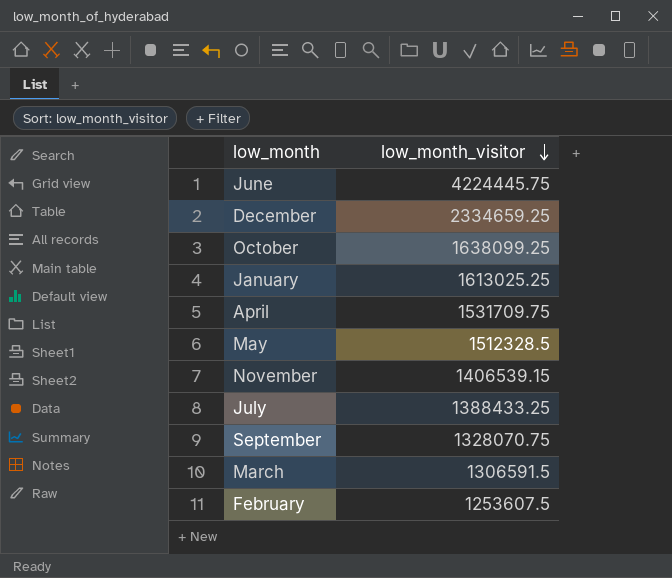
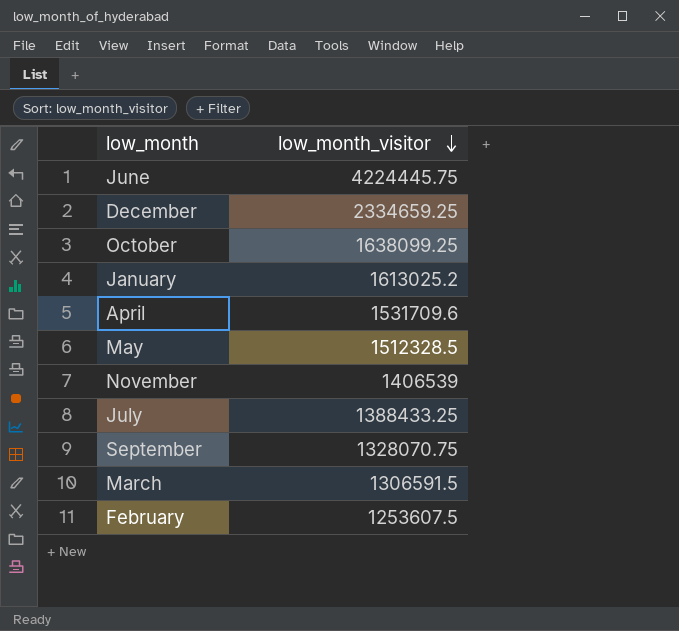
January | low_month_visitor: 1613025.25 -> 1613025.2
April | low_month_visitor: 1531709.75 -> 1531709.6
November | low_month_visitor: 1406539.15 -> 1406539

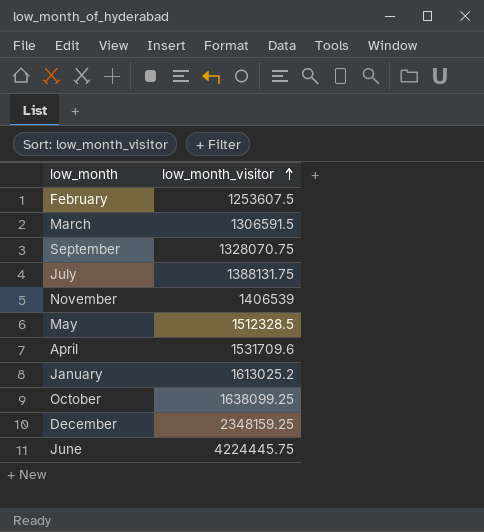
row order: low_month_visitor descending -> low_month_visitor ascending
July | low_month_visitor: 1388433.25 -> 1388131.75
December | low_month_visitor: 2334659.25 -> 2348159.25

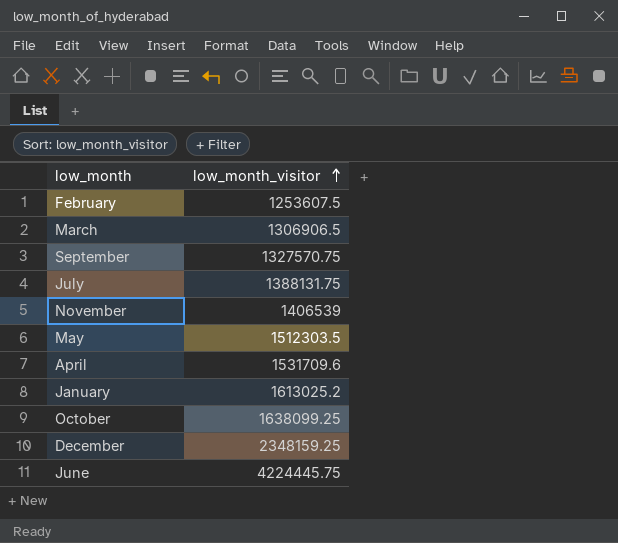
March | low_month_visitor: 1306591.5 -> 1306906.5
September | low_month_visitor: 1328070.75 -> 1327570.75
May | low_month_visitor: 1512328.5 -> 1512303.5

